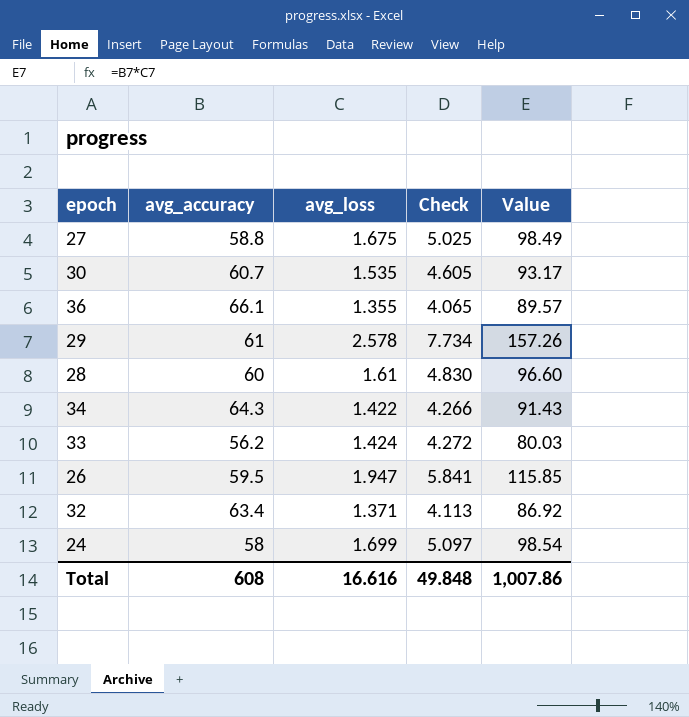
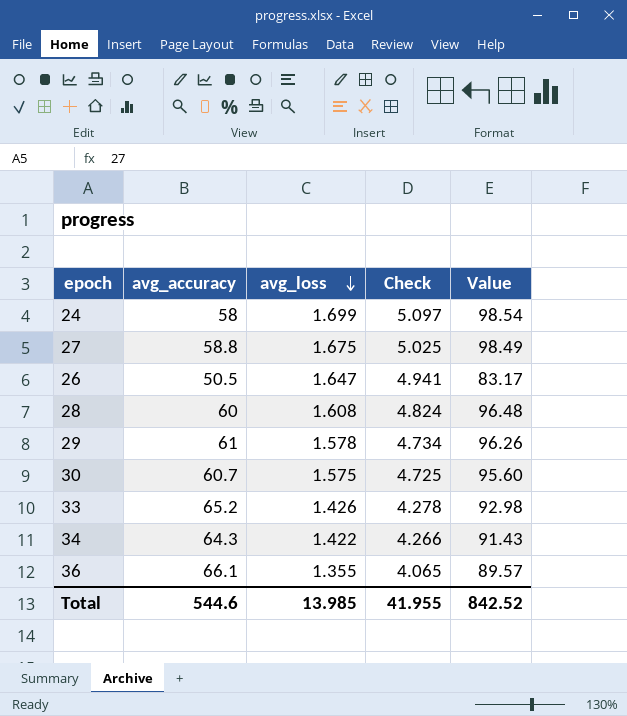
row order: none -> avg_loss descending
row 32: 63.4 | 1.371 | 4.113 | 86.92 -> none
26 | avg_accuracy: 59.5 -> 50.5
26 | avg_loss: 1.947 -> 1.647
26 | Check: 5.841 -> 4.941
26 | Value: 115.85 -> 83.17
28 | avg_loss: 1.61 -> 1.608
28 | Check: 4.830 -> 4.824
28 | Value: 96.60 -> 96.48
29 | avg_loss: 2.578 -> 1.578
29 | Check: 7.734 -> 4.734
29 | Value: 157.26 -> 96.26
30 | avg_loss: 1.535 -> 1.575
30 | Check: 4.605 -> 4.725
30 | Value: 93.17 -> 95.60
33 | avg_accuracy: 56.2 -> 65.2
33 | avg_loss: 1.424 -> 1.426
33 | Check: 4.272 -> 4.278
33 | Value: 80.03 -> 92.98
Total | avg_accuracy: 608 -> 544.6
Total | avg_loss: 16.616 -> 13.985
Total | Check: 49.848 -> 41.955
Total | Value: 1,007.86 -> 842.52

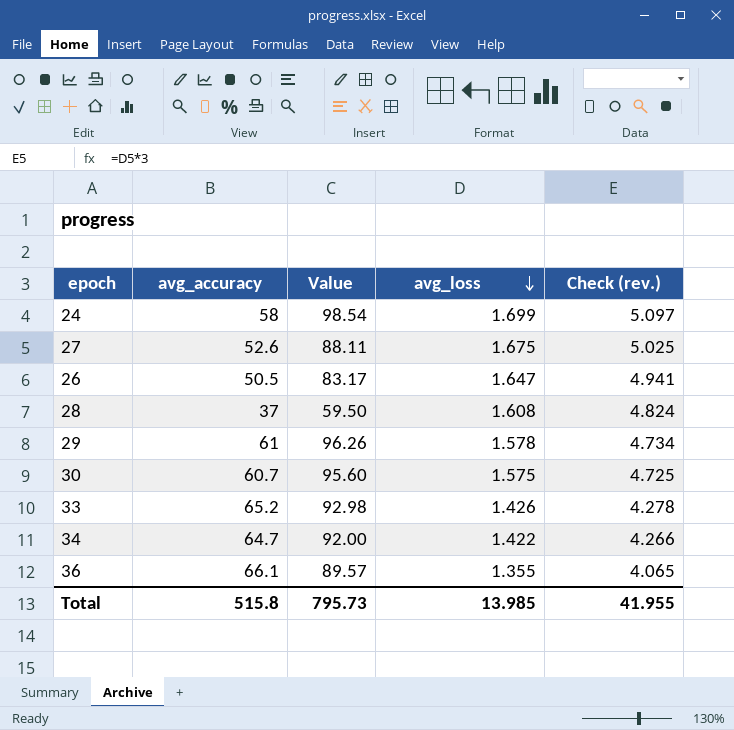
column Value | position: 5 -> 3
column name: Check -> Check (rev.)
27 | avg_accuracy: 58.8 -> 52.6
27 | Value: 98.49 -> 88.11
28 | avg_accuracy: 60 -> 37
28 | Value: 96.48 -> 59.50
34 | avg_accuracy: 64.3 -> 64.7
34 | Value: 91.43 -> 92.00
Total | avg_accuracy: 544.6 -> 515.8
Total | Value: 842.52 -> 795.73

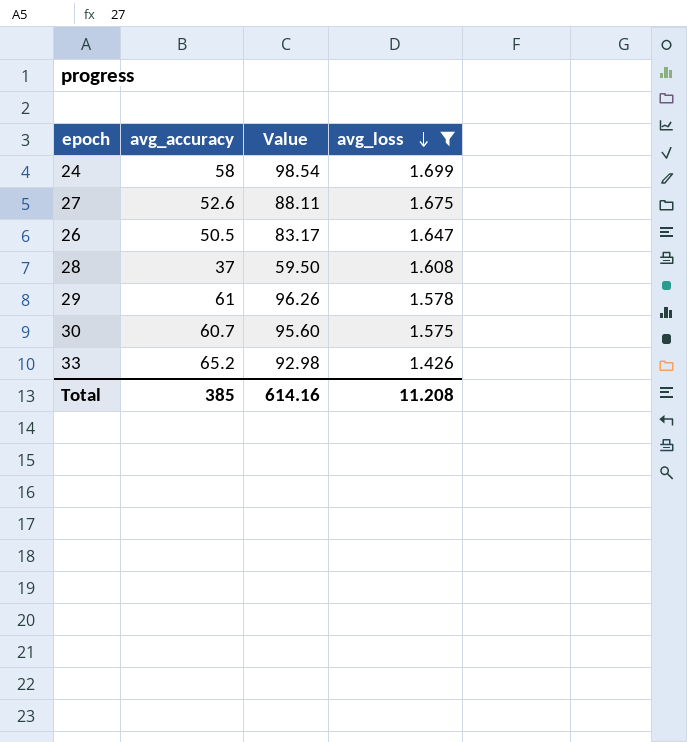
filter: none -> avg_loss >= 1.426
column Check (rev.) | formula: [avg_loss] * 3 -> none
Total | avg_accuracy: 515.8 -> 385
Total | Value: 795.73 -> 614.16
Total | avg_loss: 13.985 -> 11.208

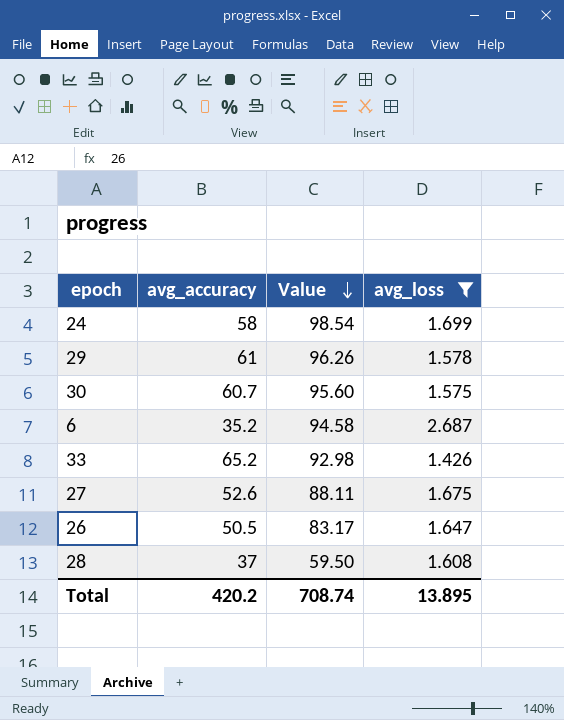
row order: avg_loss descending -> Value descending
row 6: none -> 35.2 | 94.58 | 2.687
Total | avg_accuracy: 385 -> 420.2
Total | Value: 614.16 -> 708.74
Total | avg_loss: 11.208 -> 13.895

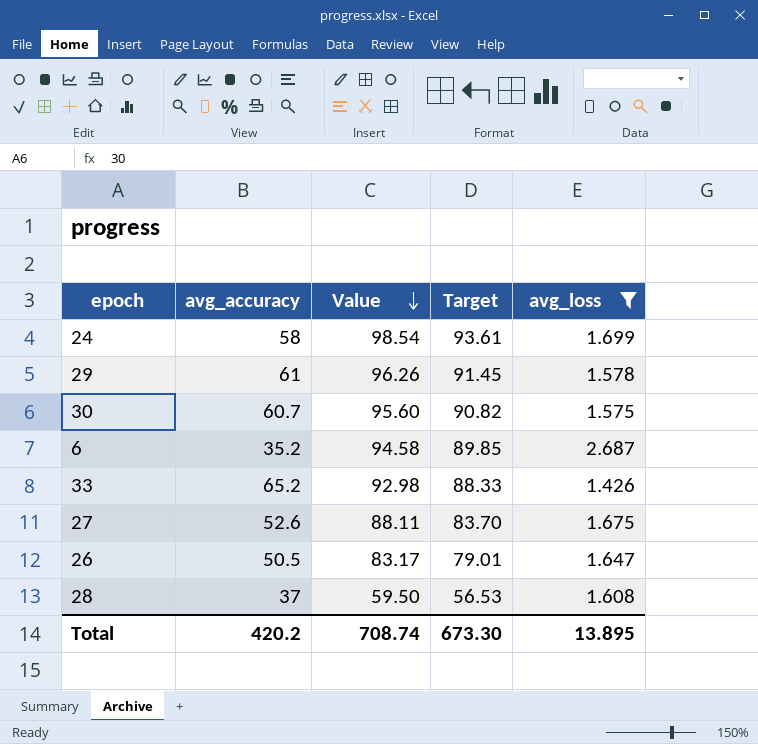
column Target | formula: none -> [Value] * 0.95

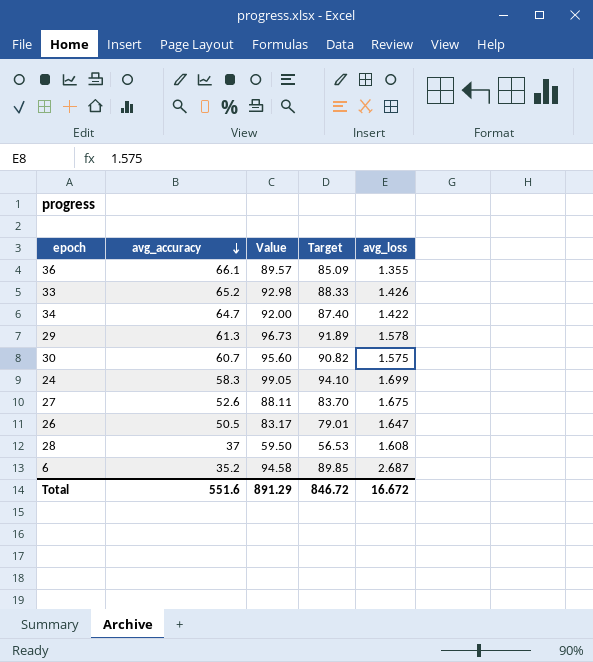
filter: avg_loss >= 1.426 -> none
row order: Value descending -> avg_accuracy descending
29 | avg_accuracy: 61 -> 61.3
29 | Value: 96.26 -> 96.73
29 | Target: 91.45 -> 91.89
24 | avg_accuracy: 58 -> 58.3
24 | Value: 98.54 -> 99.05
24 | Target: 93.61 -> 94.10
Total | avg_accuracy: 420.2 -> 551.6
Total | Value: 708.74 -> 891.29
Total | Target: 673.30 -> 846.72
Total | avg_loss: 13.895 -> 16.672

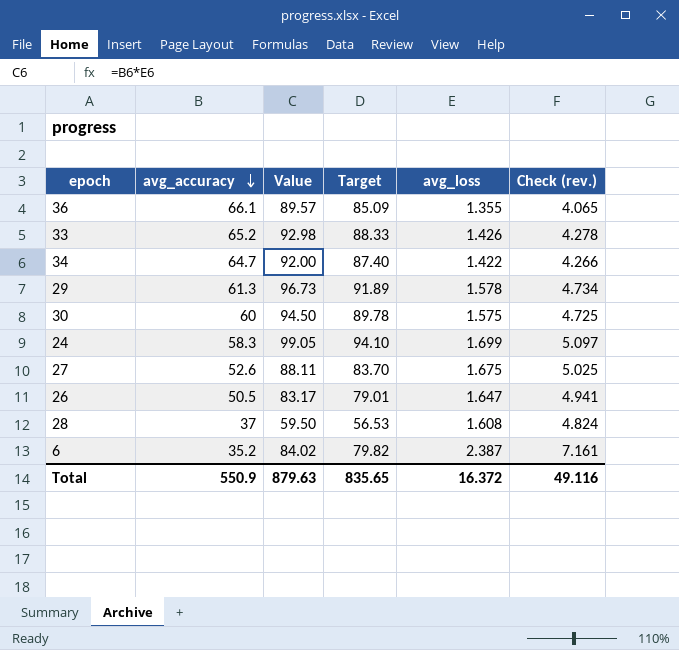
column Check (rev.) | formula: none -> [avg_loss] * 3
30 | avg_accuracy: 60.7 -> 60
30 | Value: 95.60 -> 94.50
30 | Target: 90.82 -> 89.78
6 | Value: 94.58 -> 84.02
6 | Target: 89.85 -> 79.82
6 | avg_loss: 2.687 -> 2.387
Total | avg_accuracy: 551.6 -> 550.9
Total | Value: 891.29 -> 879.63
Total | Target: 846.72 -> 835.65
Total | avg_loss: 16.672 -> 16.372

